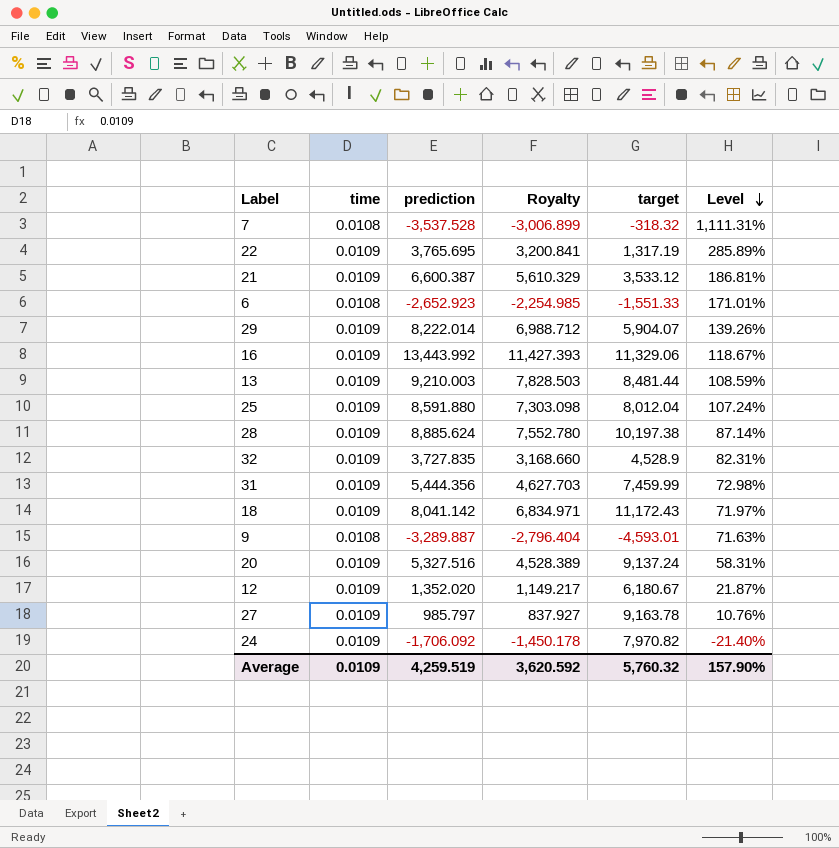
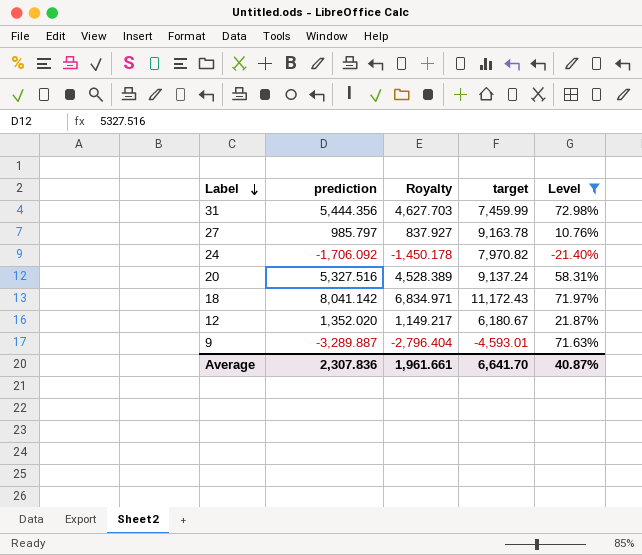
filter: none -> Level <= 72.98%
row order: Level descending -> Label descending
column time | position: 2 -> none
Average | prediction: 4,259.519 -> 2,307.836
Average | Royalty: 3,620.592 -> 1,961.661
Average | target: 5,760.32 -> 6,641.70
Average | Level: 157.90% -> 40.87%

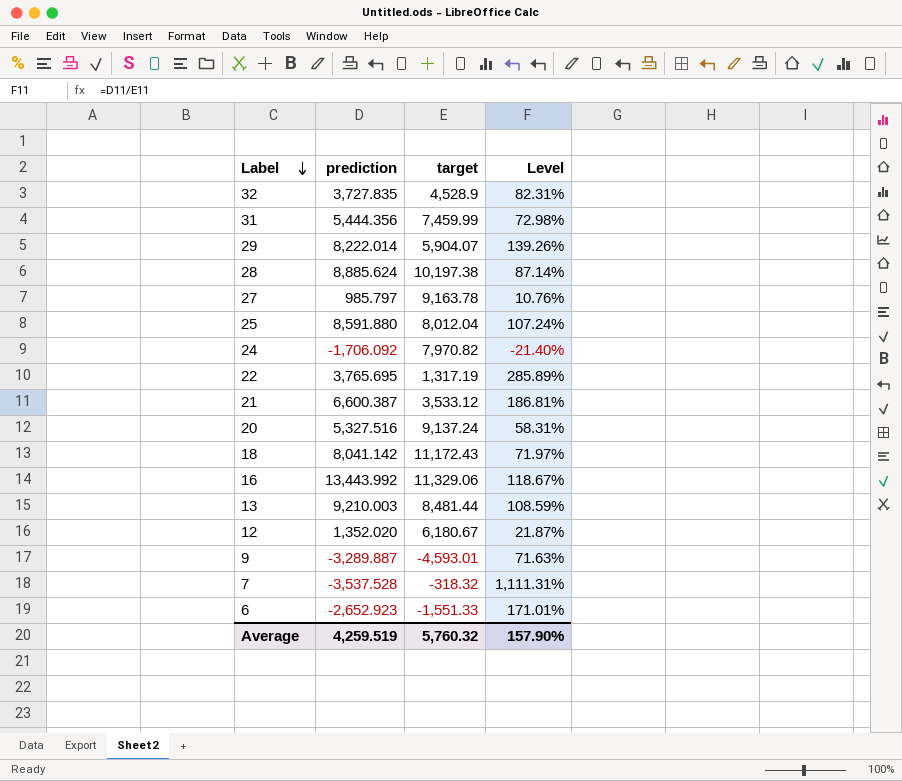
filter: Level <= 72.98% -> none
column Royalty | formula: [prediction] * 0.85 -> none
Average | prediction: 2,307.836 -> 4,259.519
Average | target: 6,641.70 -> 5,760.32
Average | Level: 40.87% -> 157.90%

